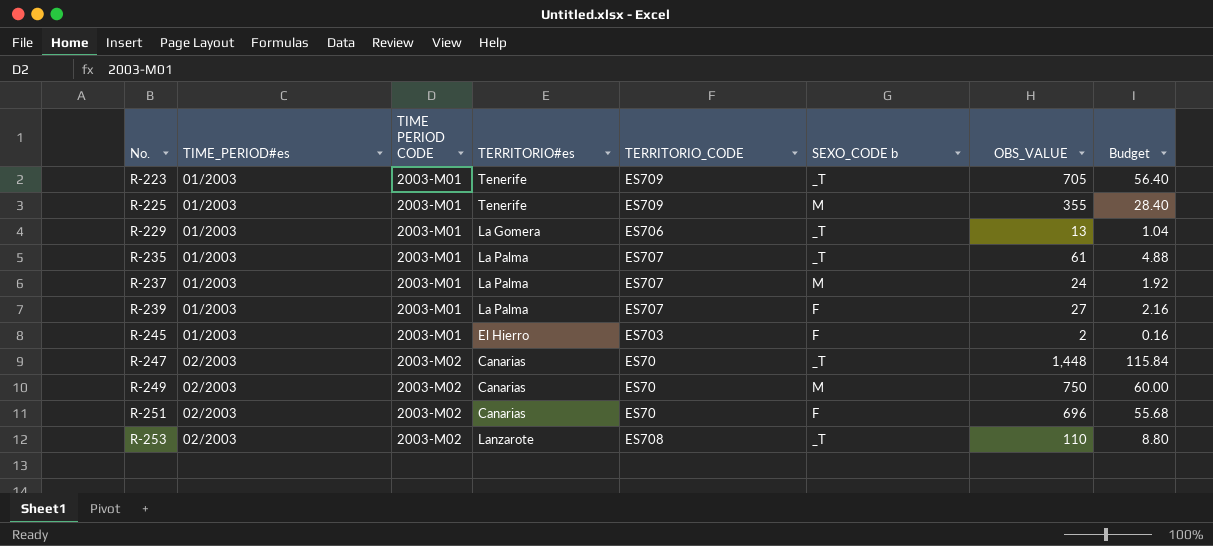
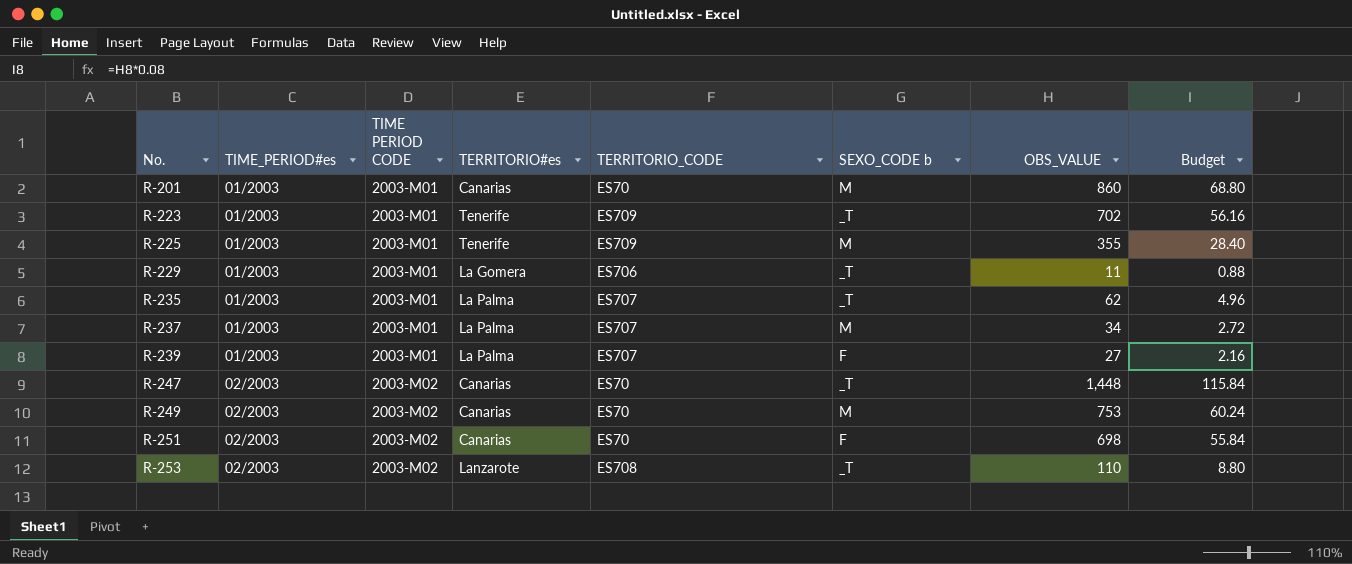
row R-245: 01/2003 | 2003-M01 | El Hierro | ES703 | F | 2 | 0.16 -> none
row R-201: none -> 01/2003 | 2003-M01 | Canarias | ES70 | M | 860 | 68.80
R-223 | OBS_VALUE: 705 -> 702
R-223 | Budget: 56.40 -> 56.16
R-229 | OBS_VALUE: 13 -> 11
R-229 | Budget: 1.04 -> 0.88
R-235 | OBS_VALUE: 61 -> 62
R-235 | Budget: 4.88 -> 4.96
R-237 | OBS_VALUE: 24 -> 34
R-237 | Budget: 1.92 -> 2.72
R-249 | OBS_VALUE: 750 -> 753
R-249 | Budget: 60.00 -> 60.24
R-251 | OBS_VALUE: 696 -> 698
R-251 | Budget: 55.68 -> 55.84

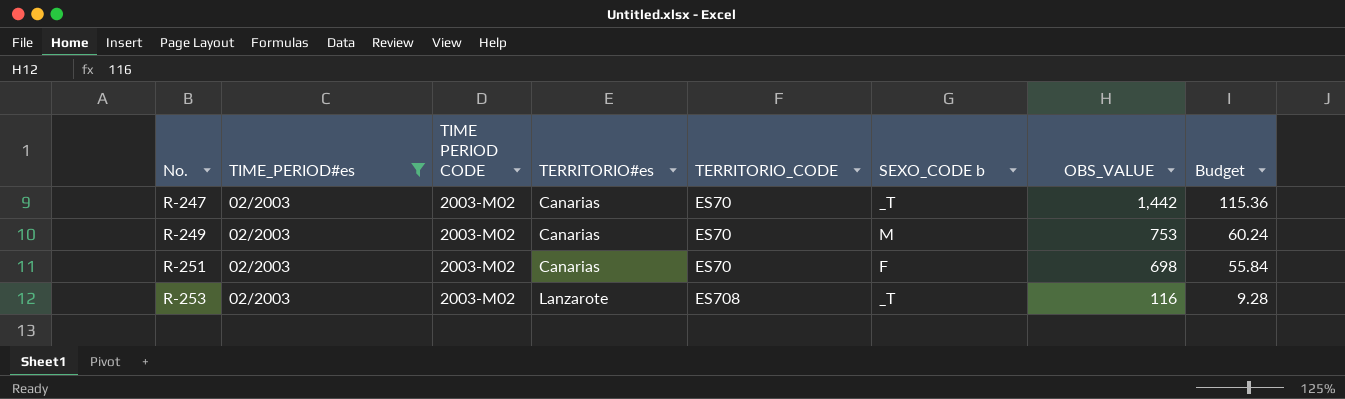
filter: none -> TIME_PERIOD#es = 02/2003
R-247 | OBS_VALUE: 1,448 -> 1,442
R-247 | Budget: 115.84 -> 115.36
R-253 | OBS_VALUE: 110 -> 116
R-253 | Budget: 8.80 -> 9.28

